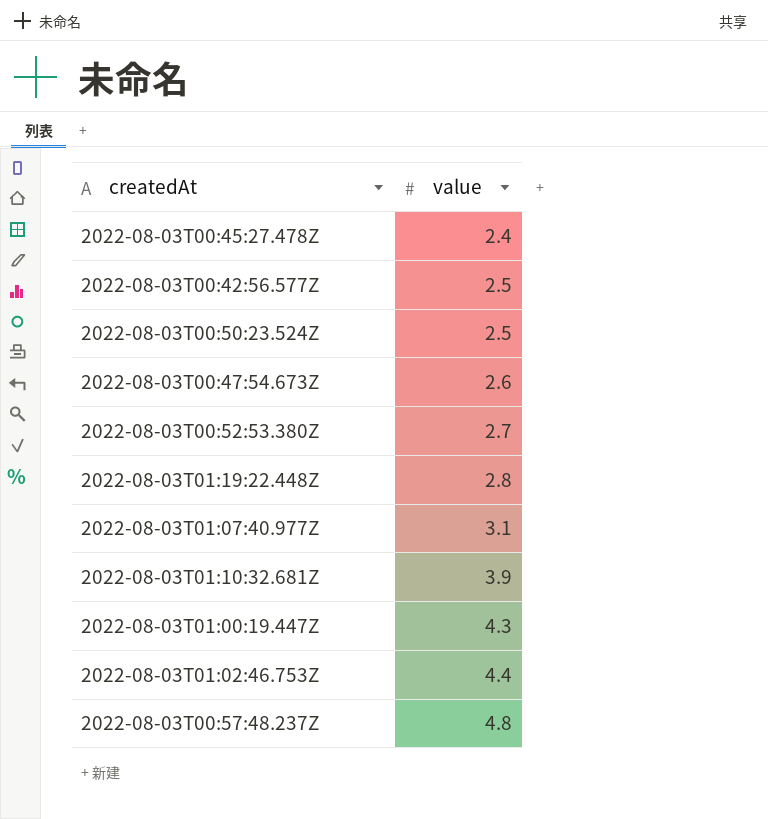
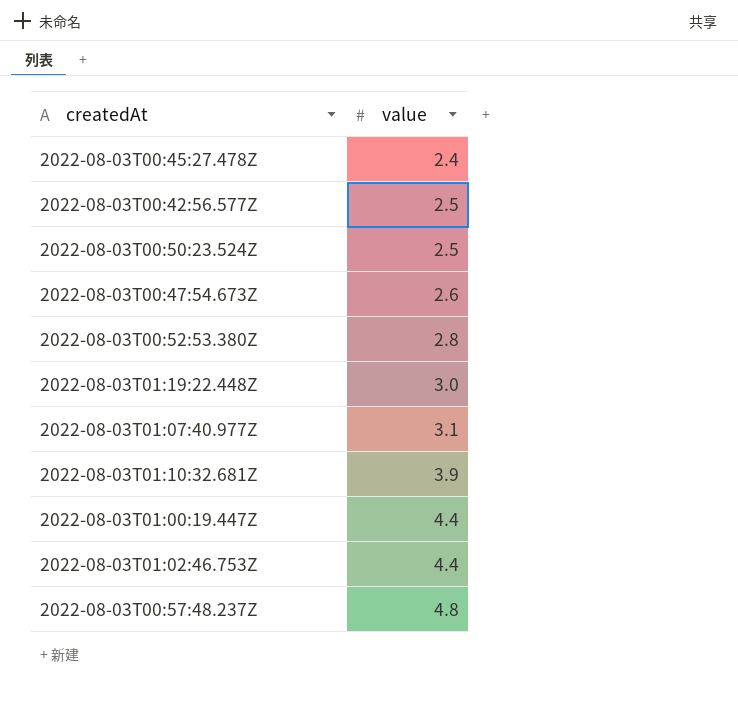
2022-08-03T00:52:53.380Z | value: 2.7 -> 2.8
2022-08-03T01:19:22.448Z | value: 2.8 -> 3.0
2022-08-03T01:00:19.447Z | value: 4.3 -> 4.4

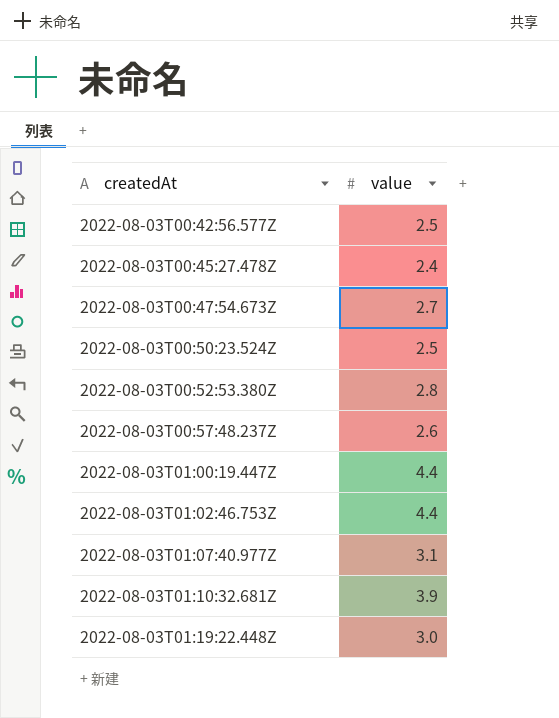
row order: value ascending -> createdAt ascending
2022-08-03T00:47:54.673Z | value: 2.6 -> 2.7
2022-08-03T00:57:48.237Z | value: 4.8 -> 2.6

